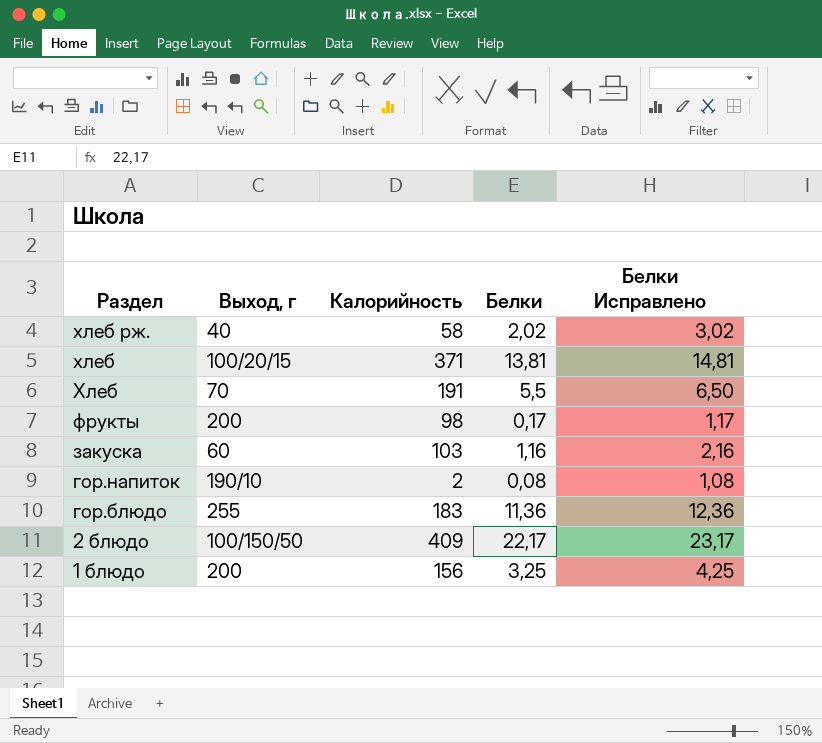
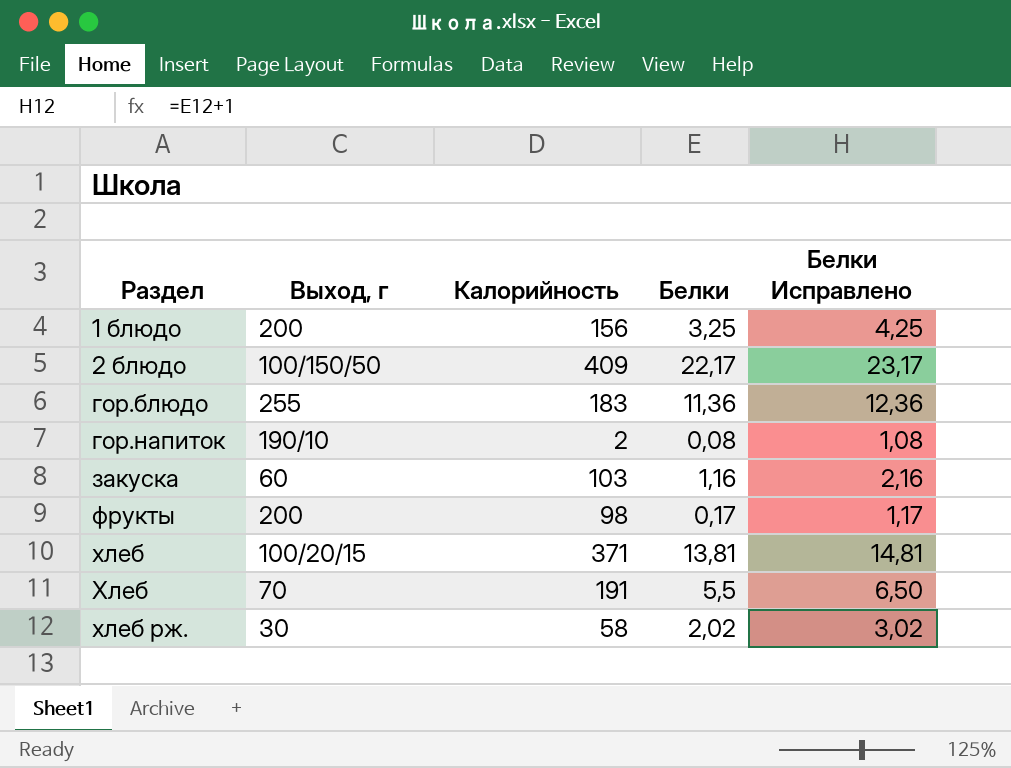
row order: Раздел descending -> Раздел ascending
хлеб рж. | Выход, г: 40 -> 30

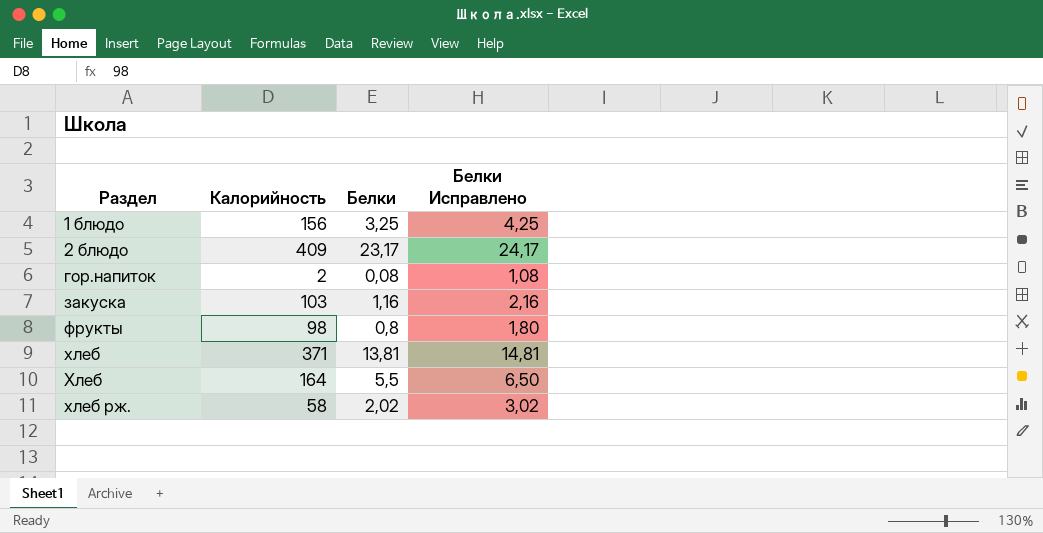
column Выход, г | position: 2 -> none
row гор.блюдо: 255 | 183 | 11,36 | 12,36 -> none
2 блюдо | Белки: 22,17 -> 23,17
2 блюдо | Белки Исправлено: 23,17 -> 24,17
фрукты | Белки: 0,17 -> 0,8
фрукты | Белки Исправлено: 1,17 -> 1,80
Хлеб | Калорийность: 191 -> 164

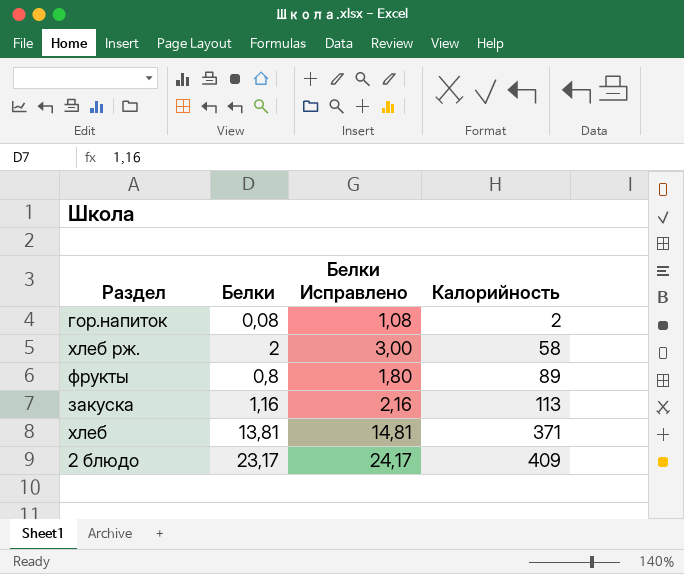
row order: Раздел ascending -> Калорийность ascending
column Калорийность | position: 2 -> 4
row 1 блюдо: 156 | 3,25 | 4,25 -> none
row Хлеб: 164 | 5,5 | 6,50 -> none
хлеб рж. | Белки: 2,02 -> 2
хлеб рж. | Белки Исправлено: 3,02 -> 3,00
фрукты | Калорийность: 98 -> 89
закуска | Калорийность: 103 -> 113

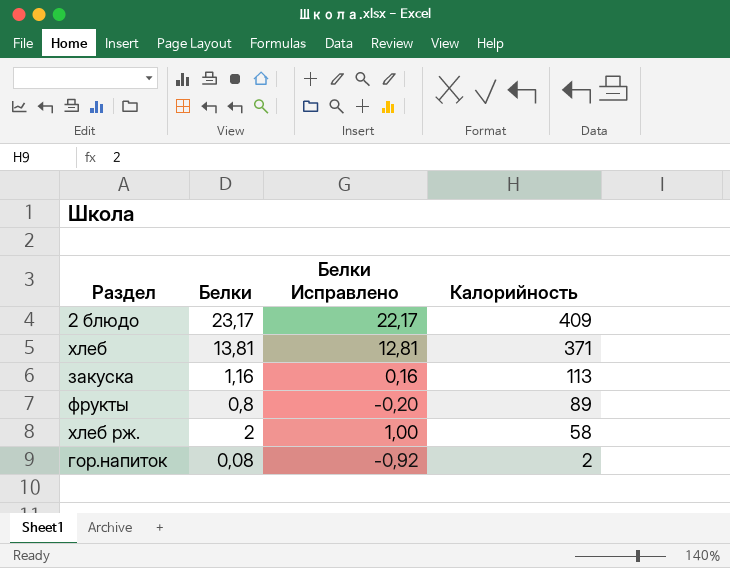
row order: Калорийность ascending -> Калорийность descending
column Белки Исправлено | formula: [Белки] + 1 -> [Белки] - 1

